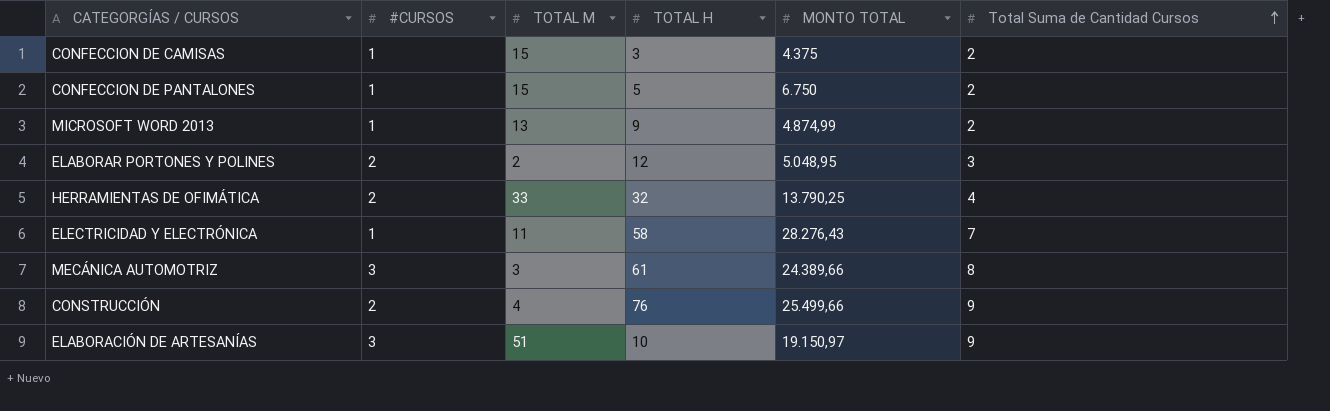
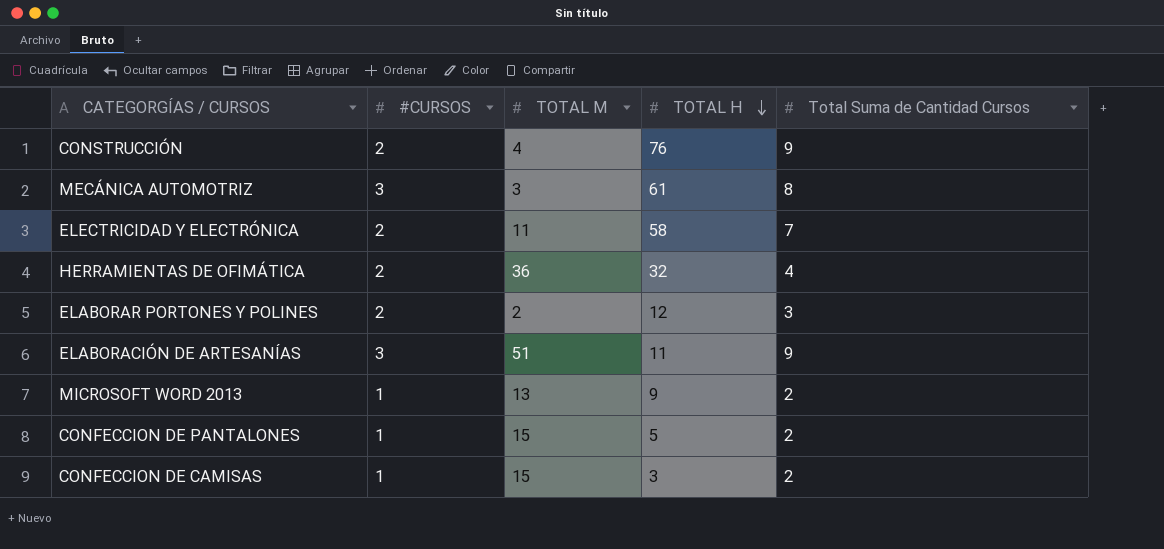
row order: Total Suma de Cantidad Cursos ascending -> TOTAL H descending
column MONTO TOTAL | position: 5 -> none
ELECTRICIDAD Y ELECTRÓNICA | #CURSOS: 1 -> 2
HERRAMIENTAS DE OFIMÁTICA | TOTAL M: 33 -> 36
ELABORACIÓN DE ARTESANÍAS | TOTAL H: 10 -> 11

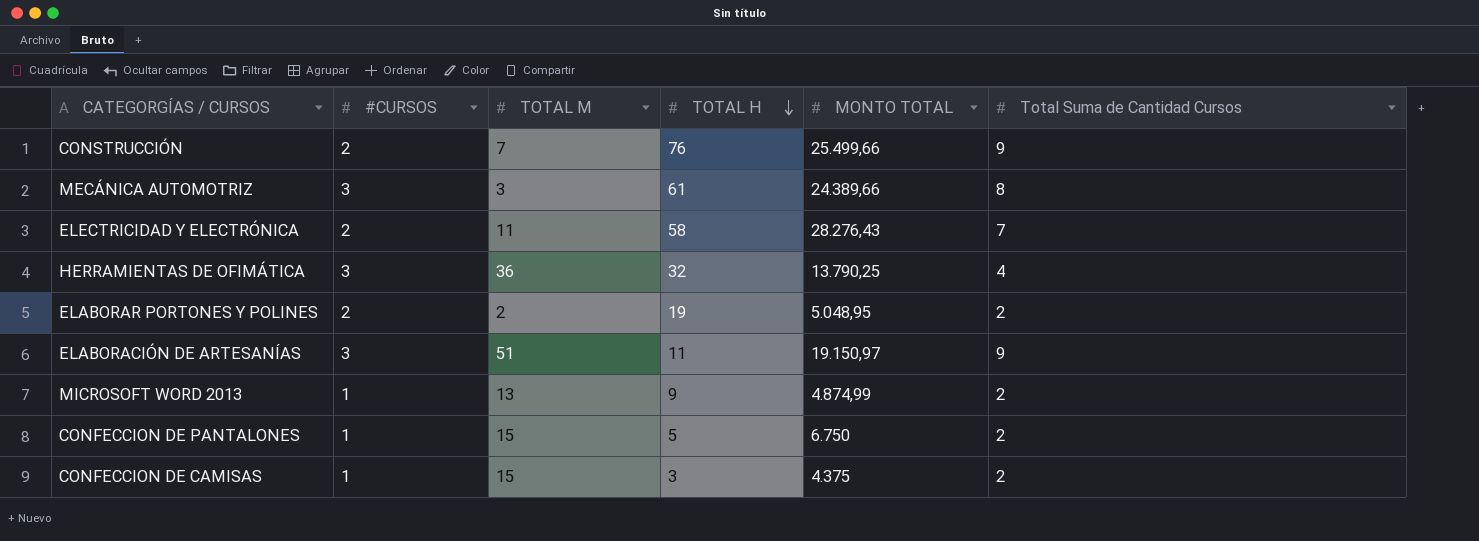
column MONTO TOTAL | position: none -> 5
CONSTRUCCIÓN | TOTAL M: 4 -> 7
HERRAMIENTAS DE OFIMÁTICA | #CURSOS: 2 -> 3
ELABORAR PORTONES Y POLINES | TOTAL H: 12 -> 19
ELABORAR PORTONES Y POLINES | Total Suma de Cantidad Cursos: 3 -> 2

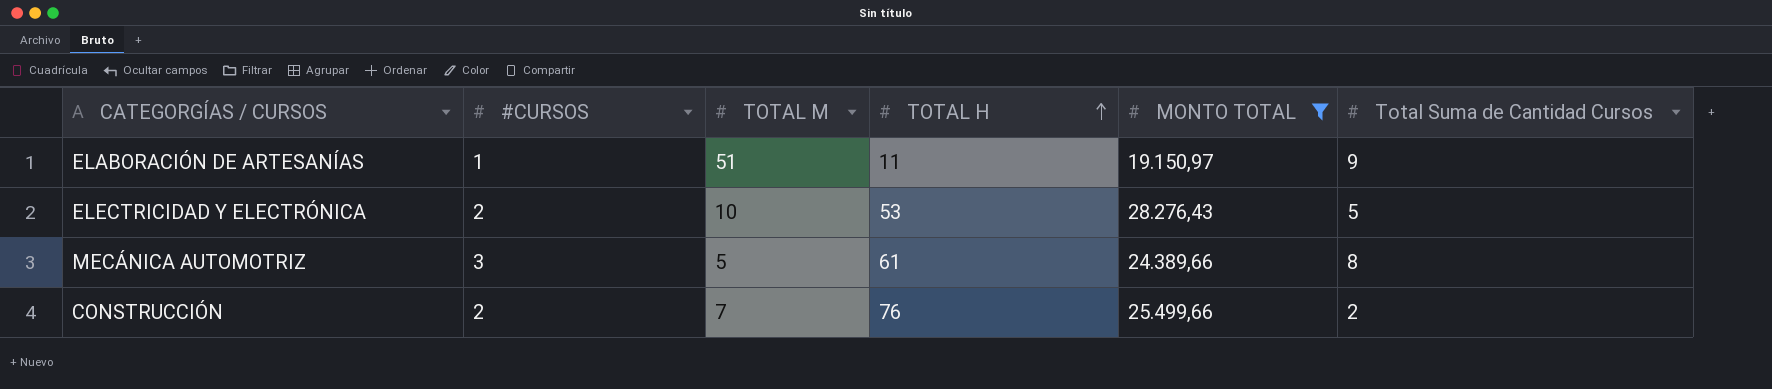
filter: none -> MONTO TOTAL >= 19.150,97
row order: TOTAL H descending -> TOTAL H ascending
ELABORACIÓN DE ARTESANÍAS | #CURSOS: 3 -> 1
ELECTRICIDAD Y ELECTRÓNICA | TOTAL M: 11 -> 10
ELECTRICIDAD Y ELECTRÓNICA | TOTAL H: 58 -> 53
ELECTRICIDAD Y ELECTRÓNICA | Total Suma de Cantidad Cursos: 7 -> 5
MECÁNICA AUTOMOTRIZ | TOTAL M: 3 -> 5
CONSTRUCCIÓN | Total Suma de Cantidad Cursos: 9 -> 2

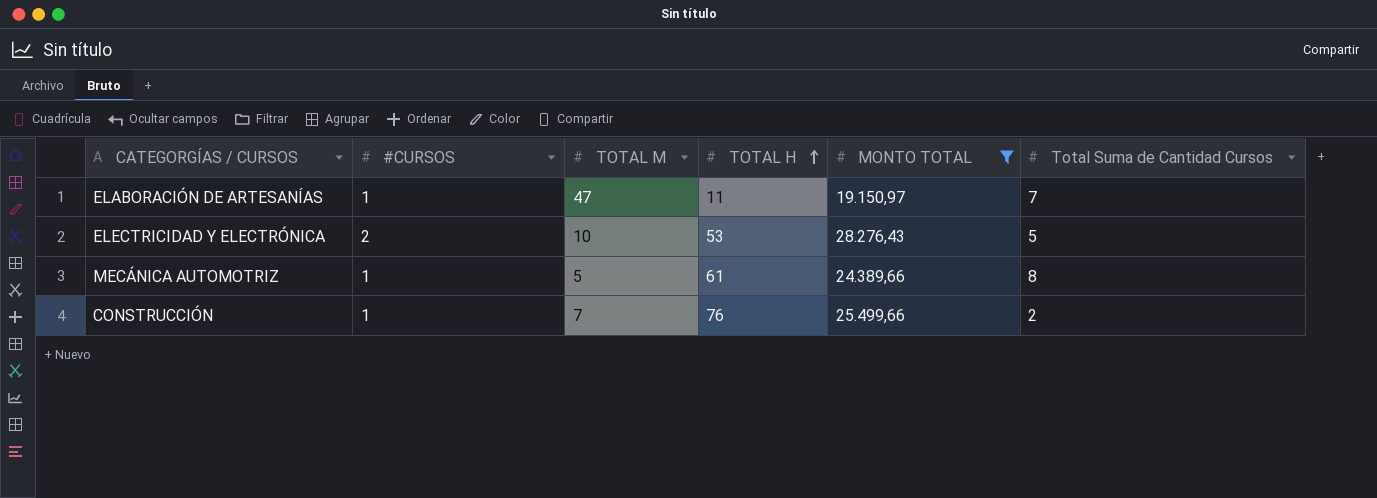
ELABORACIÓN DE ARTESANÍAS | TOTAL M: 51 -> 47
ELABORACIÓN DE ARTESANÍAS | Total Suma de Cantidad Cursos: 9 -> 7
MECÁNICA AUTOMOTRIZ | #CURSOS: 3 -> 1
CONSTRUCCIÓN | #CURSOS: 2 -> 1

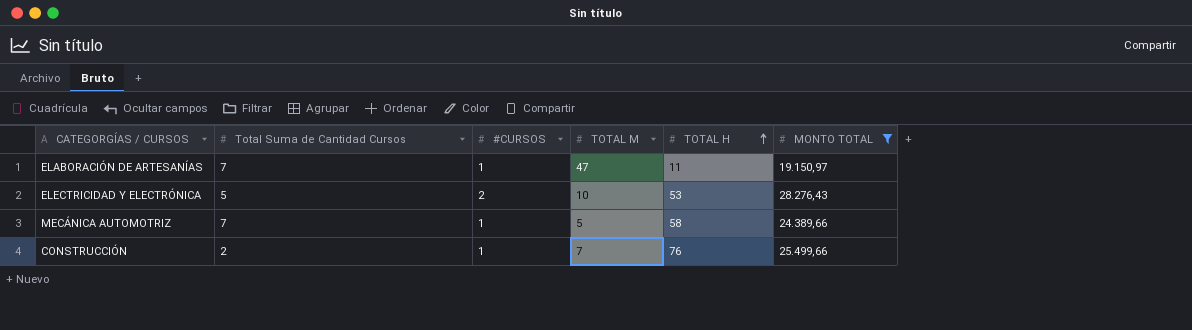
column Total Suma de Cantidad Cursos | position: 6 -> 2
MECÁNICA AUTOMOTRIZ | Total Suma de Cantidad Cursos: 8 -> 7
MECÁNICA AUTOMOTRIZ | TOTAL H: 61 -> 58

